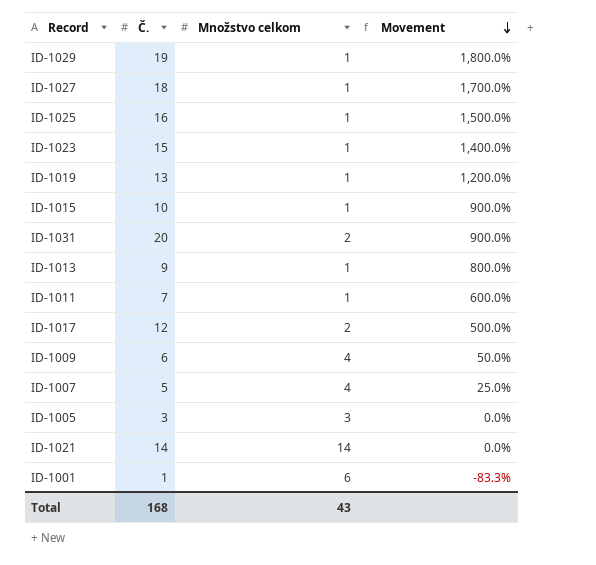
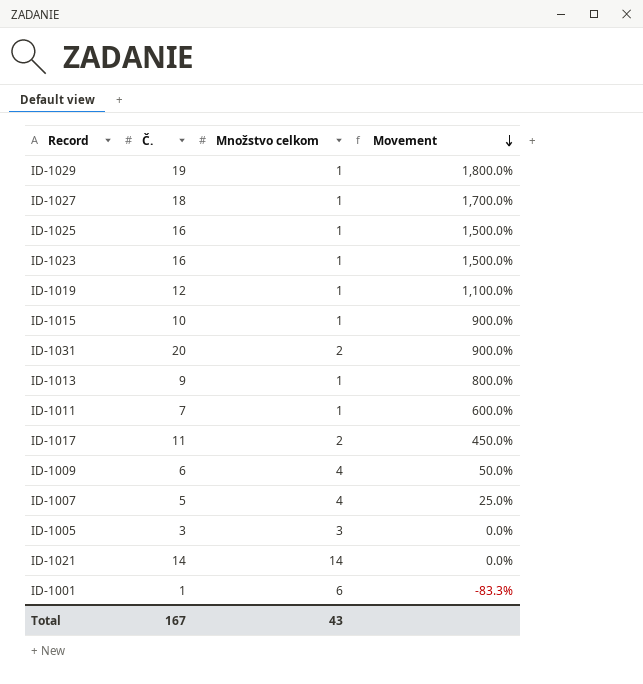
ID-1023 | Č.: 15 -> 16
ID-1023 | Movement: 1,400.0% -> 1,500.0%
ID-1019 | Č.: 13 -> 12
ID-1019 | Movement: 1,200.0% -> 1,100.0%
ID-1017 | Č.: 12 -> 11
ID-1017 | Movement: 500.0% -> 450.0%
Total | Č.: 168 -> 167

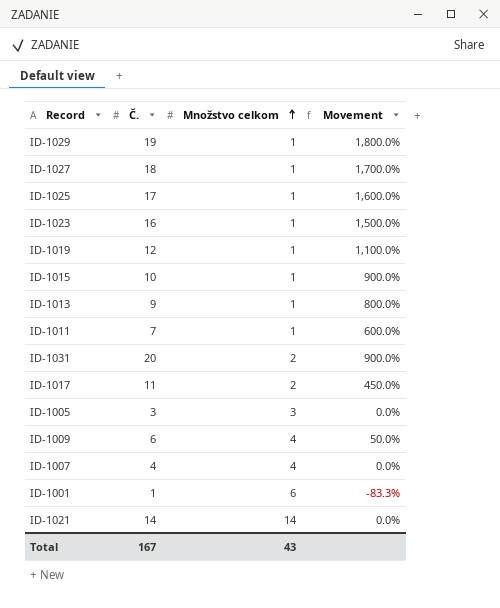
row order: Movement descending -> Množstvo celkom ascending
ID-1025 | Č.: 16 -> 17
ID-1025 | Movement: 1,500.0% -> 1,600.0%
ID-1007 | Č.: 5 -> 4
ID-1007 | Movement: 25.0% -> 0.0%

